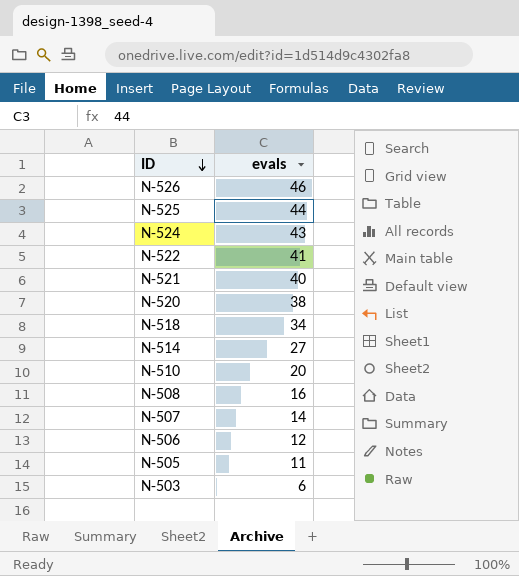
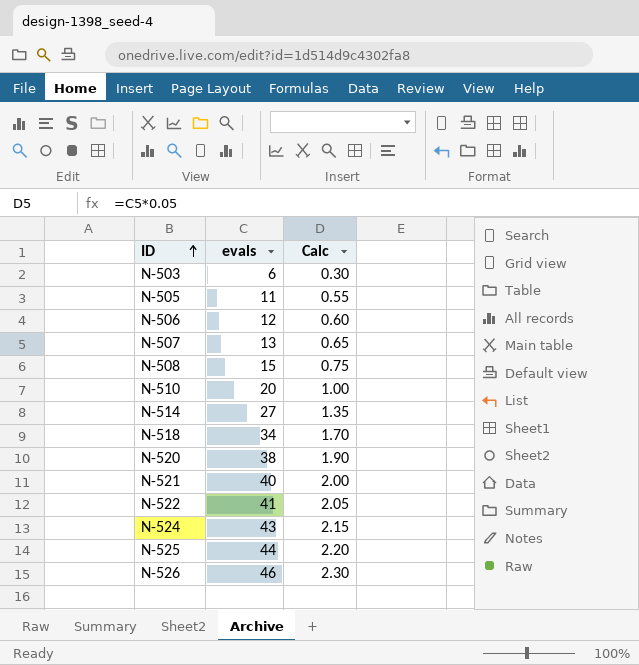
row order: ID descending -> ID ascending
column Calc | formula: none -> [evals] * 0.05
N-507 | evals: 14 -> 13
N-508 | evals: 16 -> 15

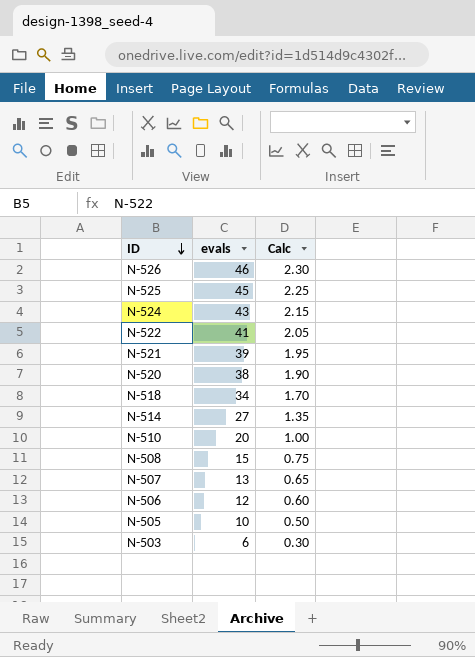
row order: ID ascending -> ID descending
N-525 | evals: 44 -> 45
N-525 | Calc: 2.20 -> 2.25
N-521 | evals: 40 -> 39
N-521 | Calc: 2.00 -> 1.95
N-505 | evals: 11 -> 10
N-505 | Calc: 0.55 -> 0.50

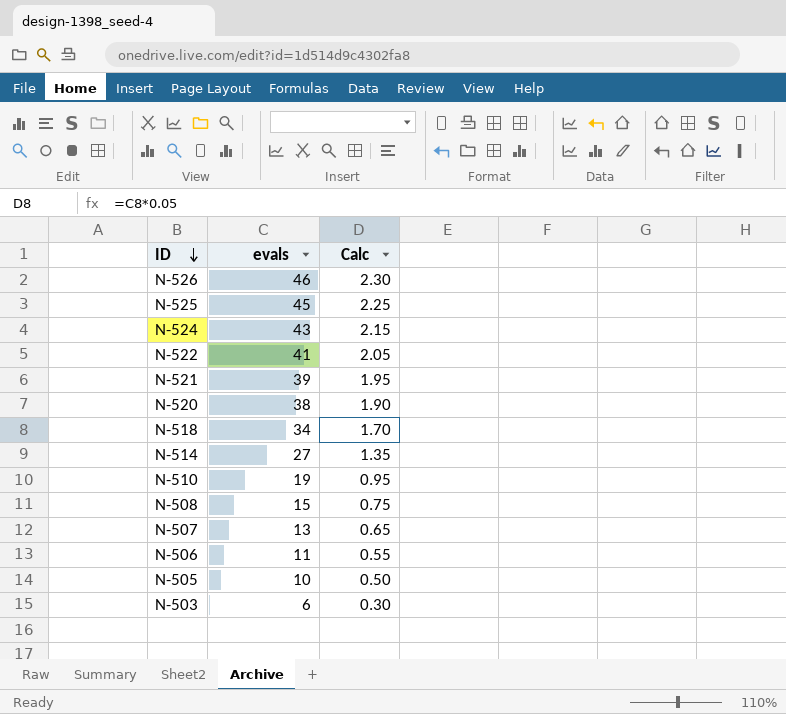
N-510 | evals: 20 -> 19
N-510 | Calc: 1.00 -> 0.95
N-506 | evals: 12 -> 11
N-506 | Calc: 0.60 -> 0.55

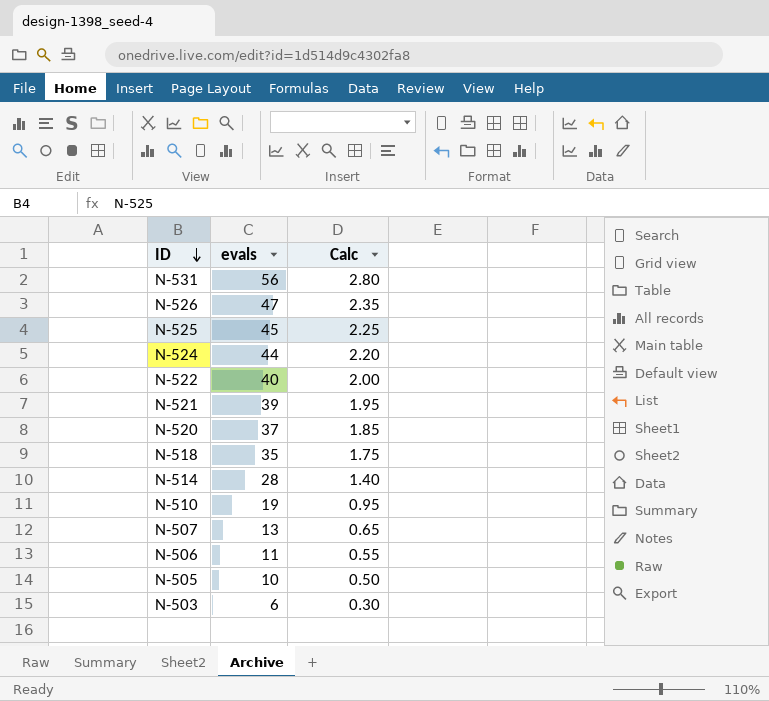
row N-508: 15 | 0.75 -> none
row N-531: none -> 56 | 2.80
N-526 | evals: 46 -> 47
N-526 | Calc: 2.30 -> 2.35
N-524 | evals: 43 -> 44
N-524 | Calc: 2.15 -> 2.20
N-522 | evals: 41 -> 40
N-522 | Calc: 2.05 -> 2.00
N-520 | evals: 38 -> 37
N-520 | Calc: 1.90 -> 1.85
N-518 | evals: 34 -> 35
N-518 | Calc: 1.70 -> 1.75
N-514 | evals: 27 -> 28
N-514 | Calc: 1.35 -> 1.40

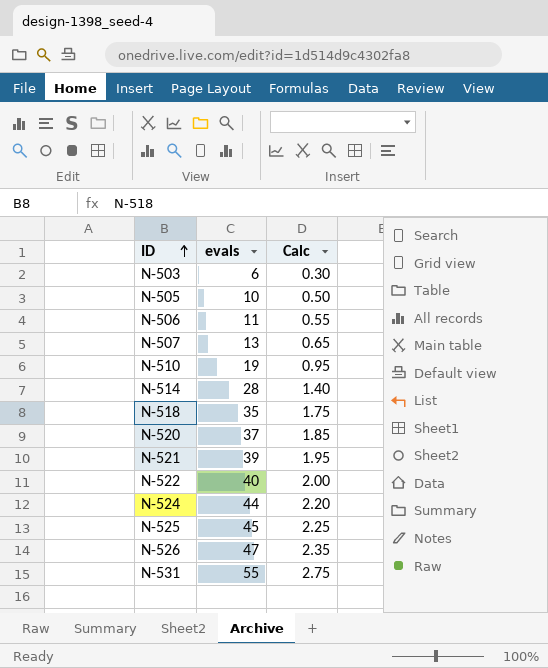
row order: ID descending -> ID ascending
N-531 | evals: 56 -> 55
N-531 | Calc: 2.80 -> 2.75

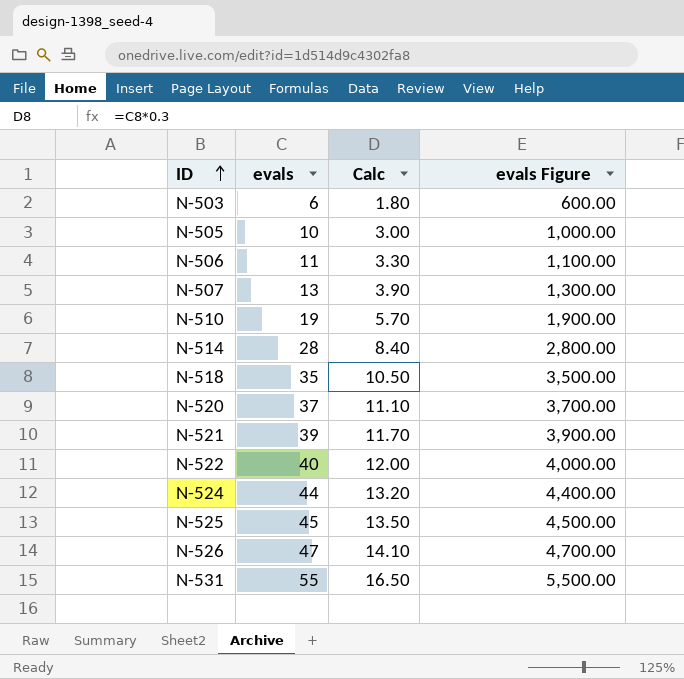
column Calc | formula: [evals] * 0.05 -> [evals] * 0.3
column evals Figure | formula: none -> [evals] * 100

